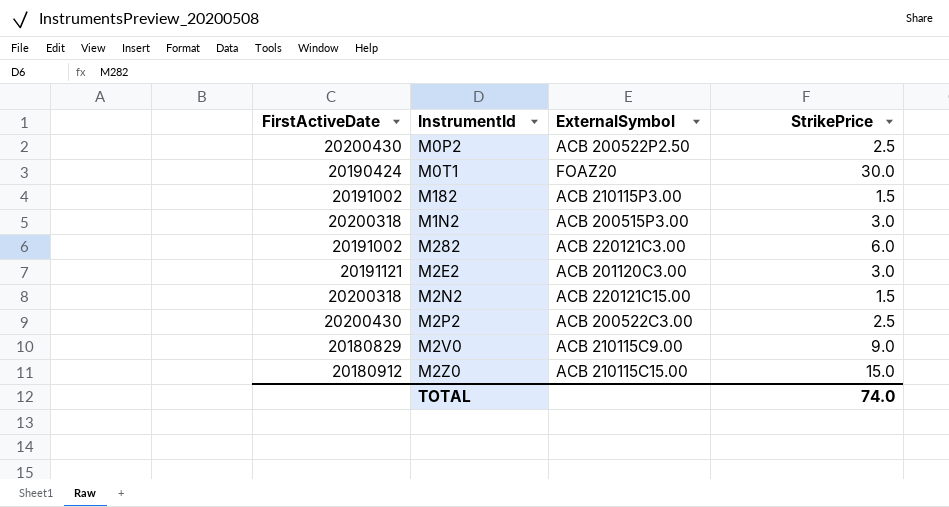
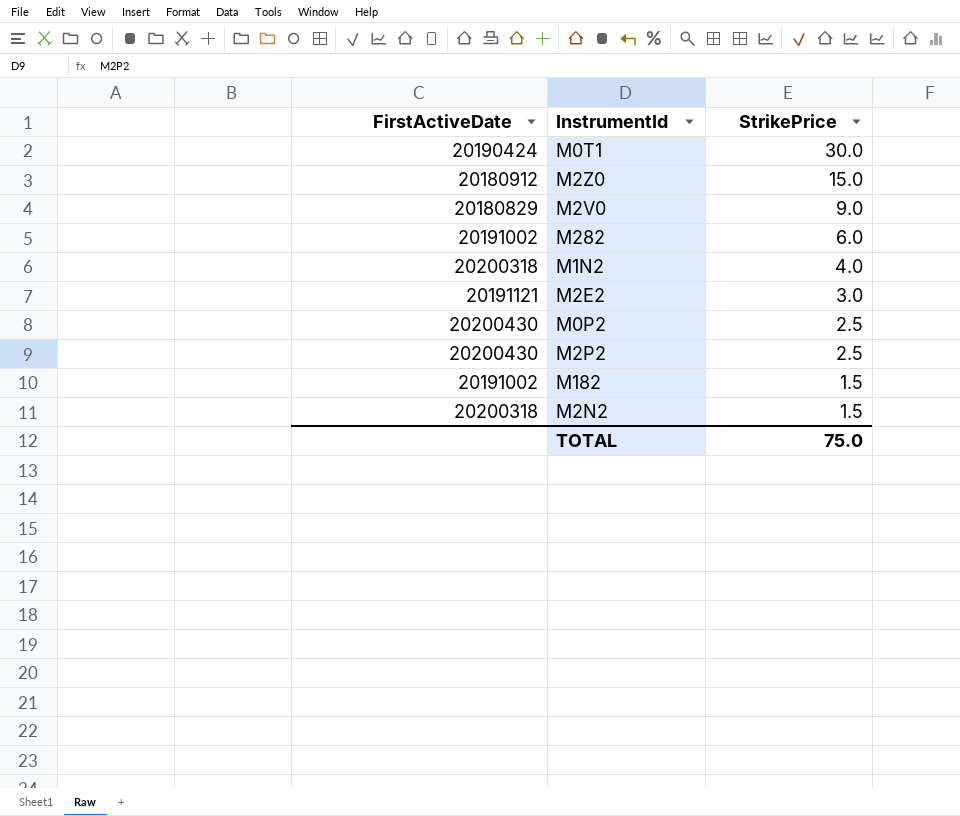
row order: none -> StrikePrice descending
column ExternalSymbol | position: 3 -> none
M1N2 | StrikePrice: 3.0 -> 4.0
TOTAL | StrikePrice: 74.0 -> 75.0

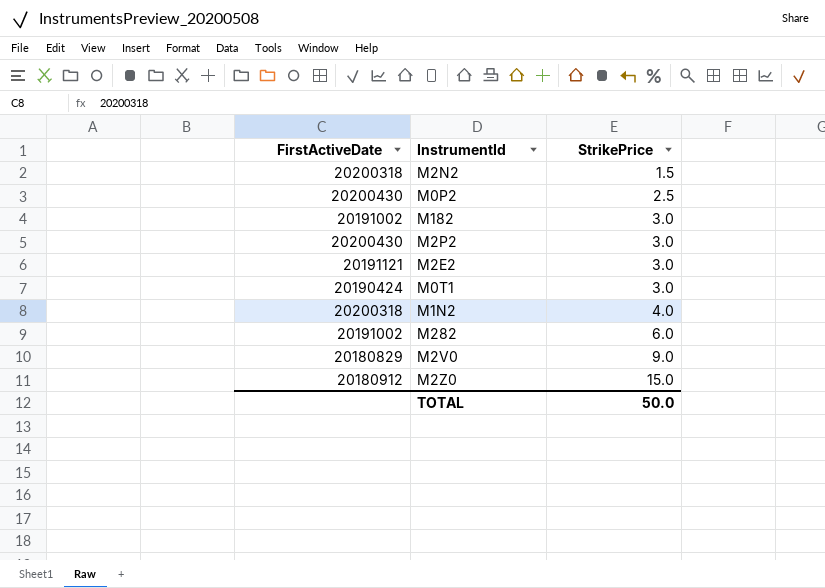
row order: StrikePrice descending -> StrikePrice ascending
M182 | StrikePrice: 1.5 -> 3.0
M2P2 | StrikePrice: 2.5 -> 3.0
M0T1 | StrikePrice: 30.0 -> 3.0
TOTAL | StrikePrice: 75.0 -> 50.0

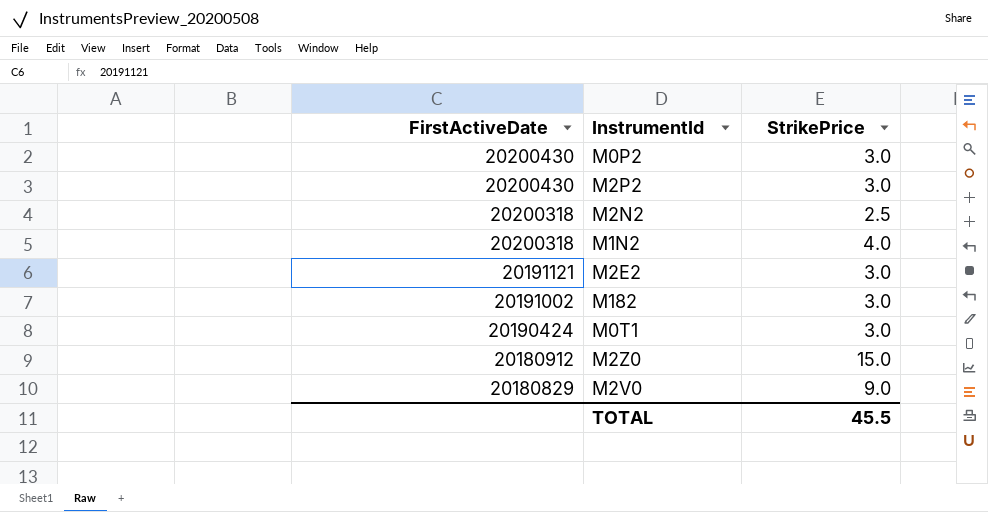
row order: StrikePrice ascending -> FirstActiveDate descending
row M282: 20191002 | 6.0 -> none
M0P2 | StrikePrice: 2.5 -> 3.0
M2N2 | StrikePrice: 1.5 -> 2.5
TOTAL | StrikePrice: 50.0 -> 45.5

